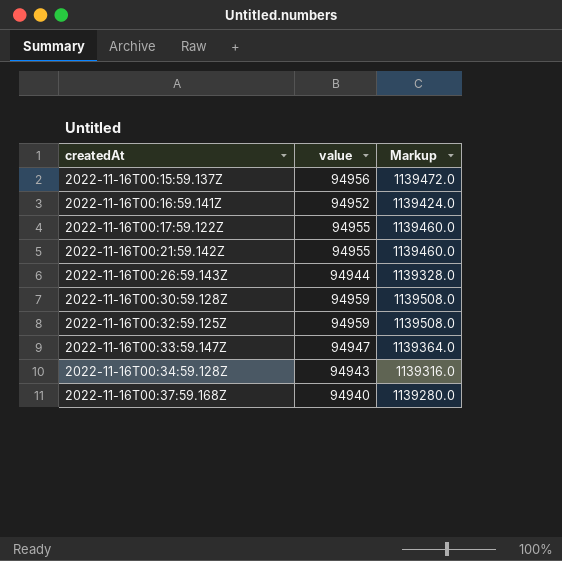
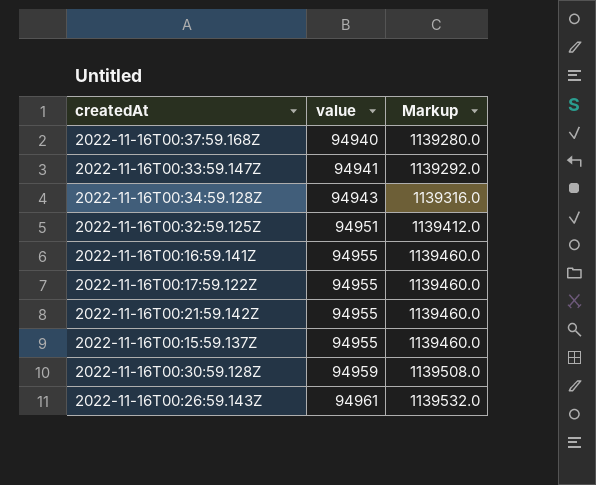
row order: createdAt ascending -> value ascending
2022-11-16T00:33:59.147Z | value: 94947 -> 94941
2022-11-16T00:33:59.147Z | Markup: 1139364.0 -> 1139292.0
2022-11-16T00:32:59.125Z | value: 94959 -> 94951
2022-11-16T00:32:59.125Z | Markup: 1139508.0 -> 1139412.0
2022-11-16T00:16:59.141Z | value: 94952 -> 94955
2022-11-16T00:16:59.141Z | Markup: 1139424.0 -> 1139460.0
2022-11-16T00:15:59.137Z | value: 94956 -> 94955
2022-11-16T00:15:59.137Z | Markup: 1139472.0 -> 1139460.0
2022-11-16T00:26:59.143Z | value: 94944 -> 94961
2022-11-16T00:26:59.143Z | Markup: 1139328.0 -> 1139532.0

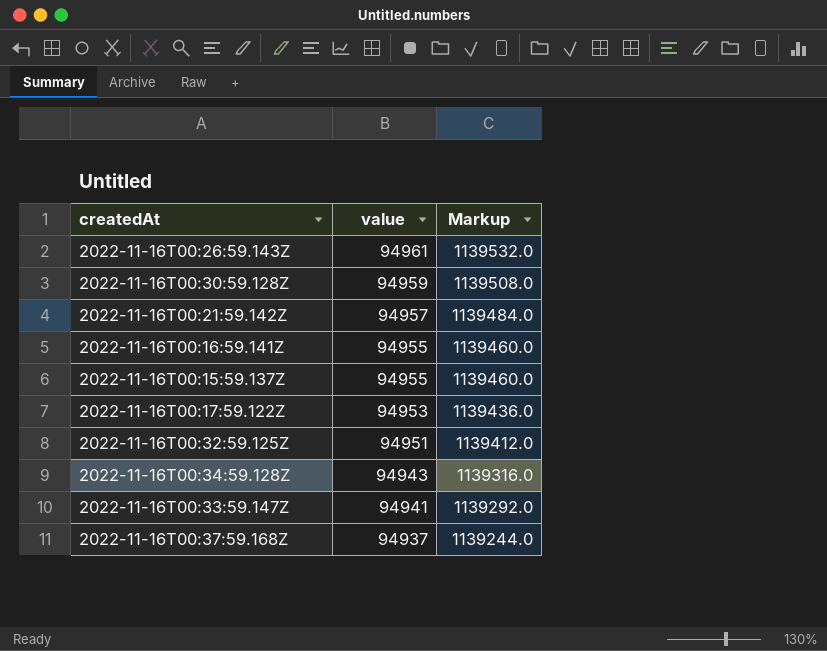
row order: value ascending -> value descending
2022-11-16T00:21:59.142Z | value: 94955 -> 94957
2022-11-16T00:21:59.142Z | Markup: 1139460.0 -> 1139484.0
2022-11-16T00:17:59.122Z | value: 94955 -> 94953
2022-11-16T00:17:59.122Z | Markup: 1139460.0 -> 1139436.0
2022-11-16T00:37:59.168Z | value: 94940 -> 94937
2022-11-16T00:37:59.168Z | Markup: 1139280.0 -> 1139244.0

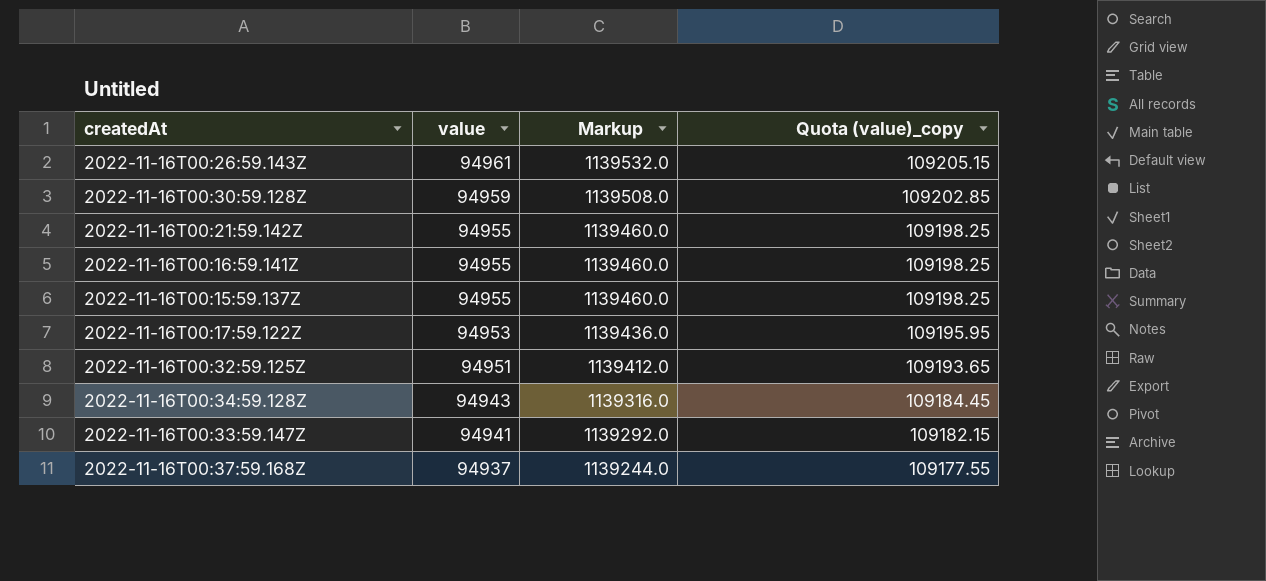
column Quota (value)_copy | formula: none -> [value] * 1.15
2022-11-16T00:21:59.142Z | value: 94957 -> 94955
2022-11-16T00:21:59.142Z | Markup: 1139484.0 -> 1139460.0

